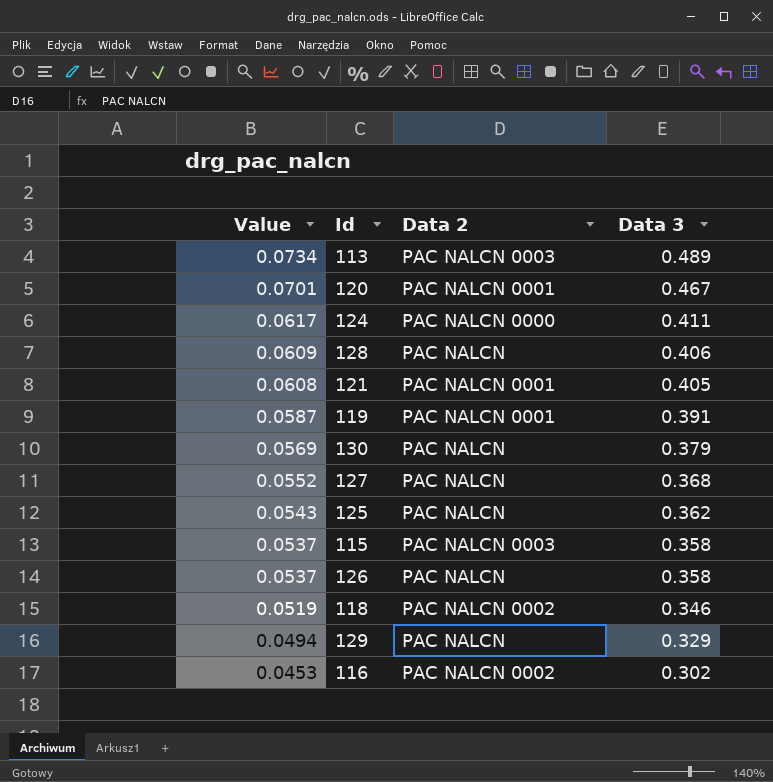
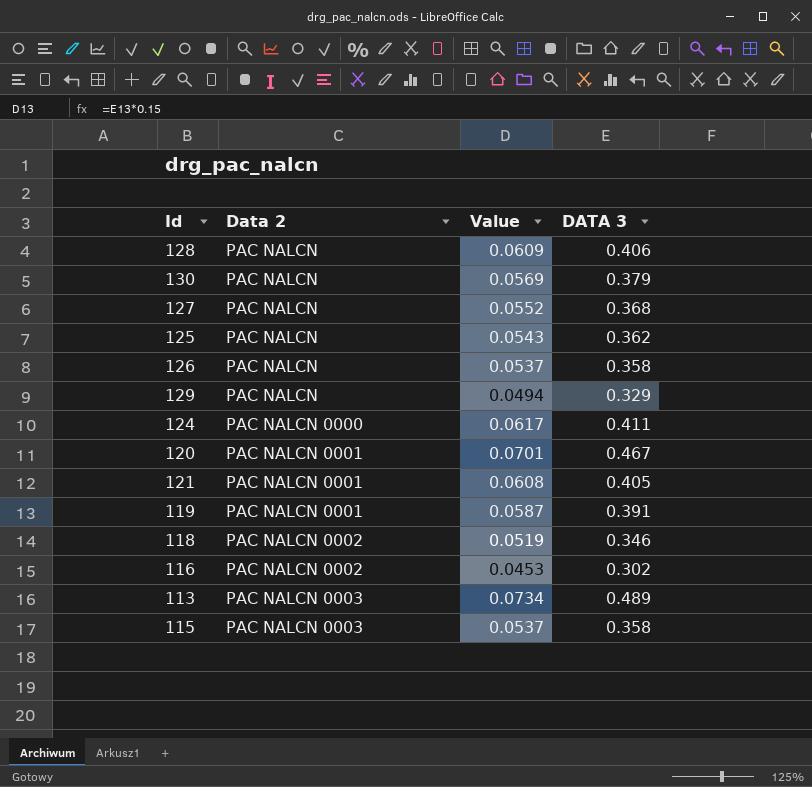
row order: Value descending -> Data 2 ascending
column Value | position: 1 -> 3
column name: Data 3 -> DATA 3

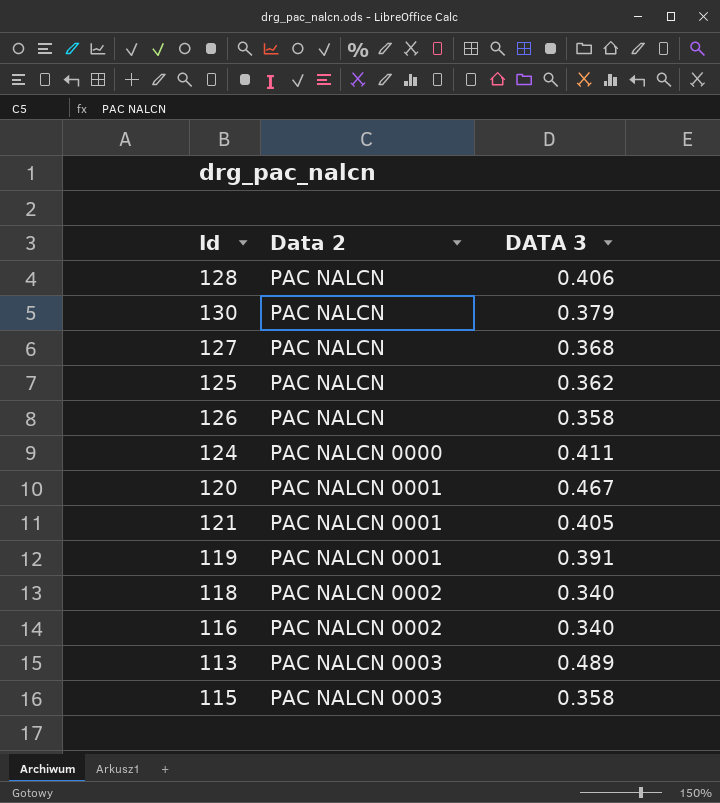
column Value | formula: [DATA 3] * 0.15 -> none
row 129: PAC NALCN | 0.0494 | 0.329 -> none
118 | DATA 3: 0.346 -> 0.340
116 | DATA 3: 0.302 -> 0.340

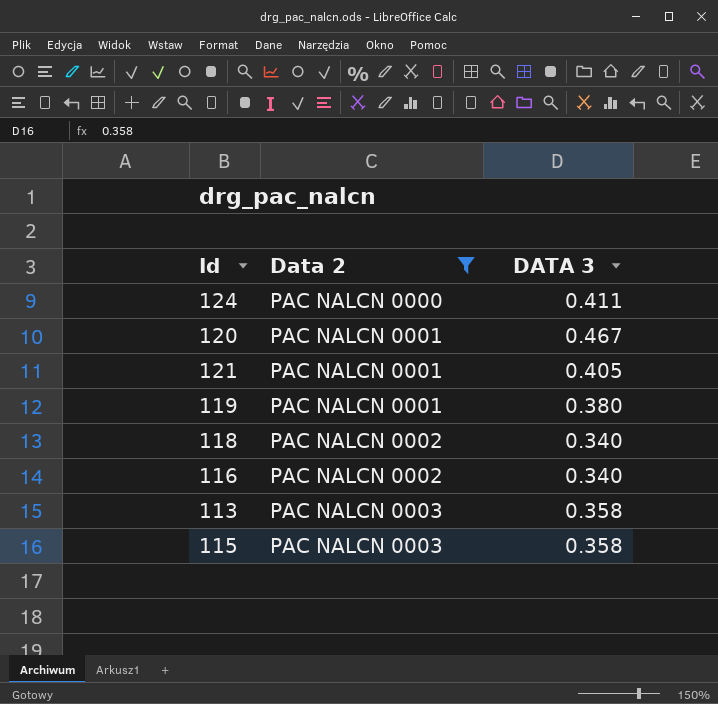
filter: none -> Data 2 != PAC NALCN
119 | DATA 3: 0.391 -> 0.380
113 | DATA 3: 0.489 -> 0.358

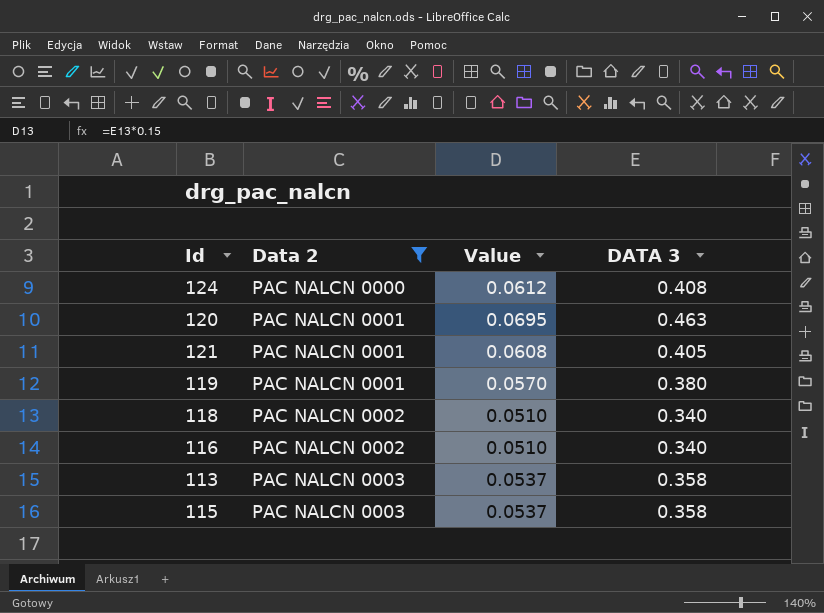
column Value | formula: none -> [DATA 3] * 0.15
124 | DATA 3: 0.411 -> 0.408
120 | DATA 3: 0.467 -> 0.463

